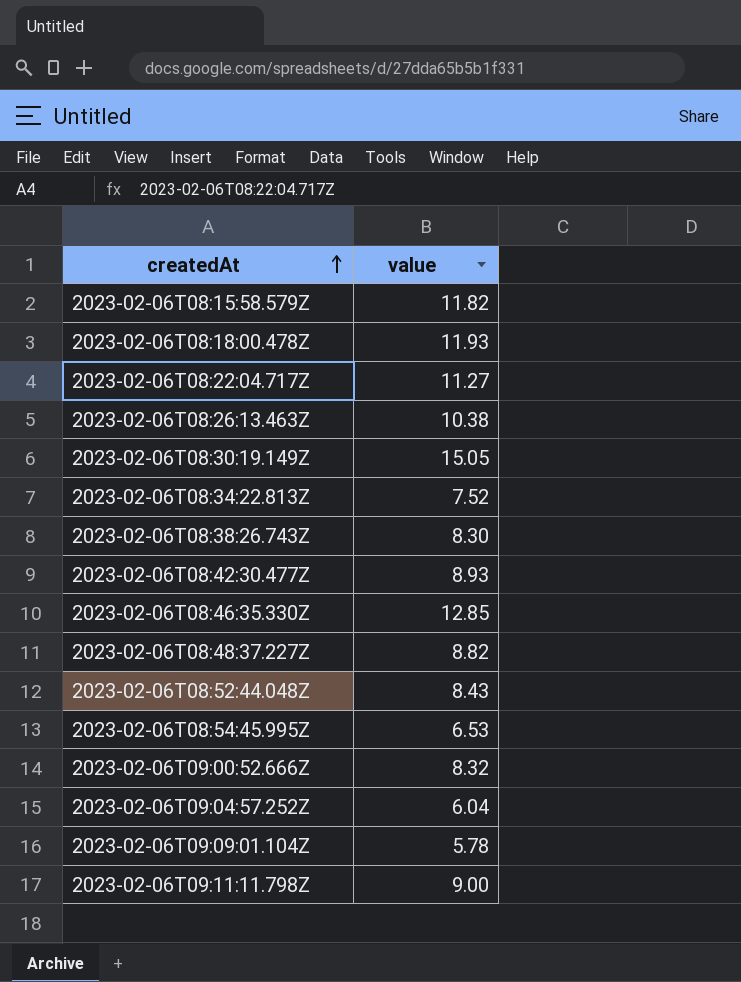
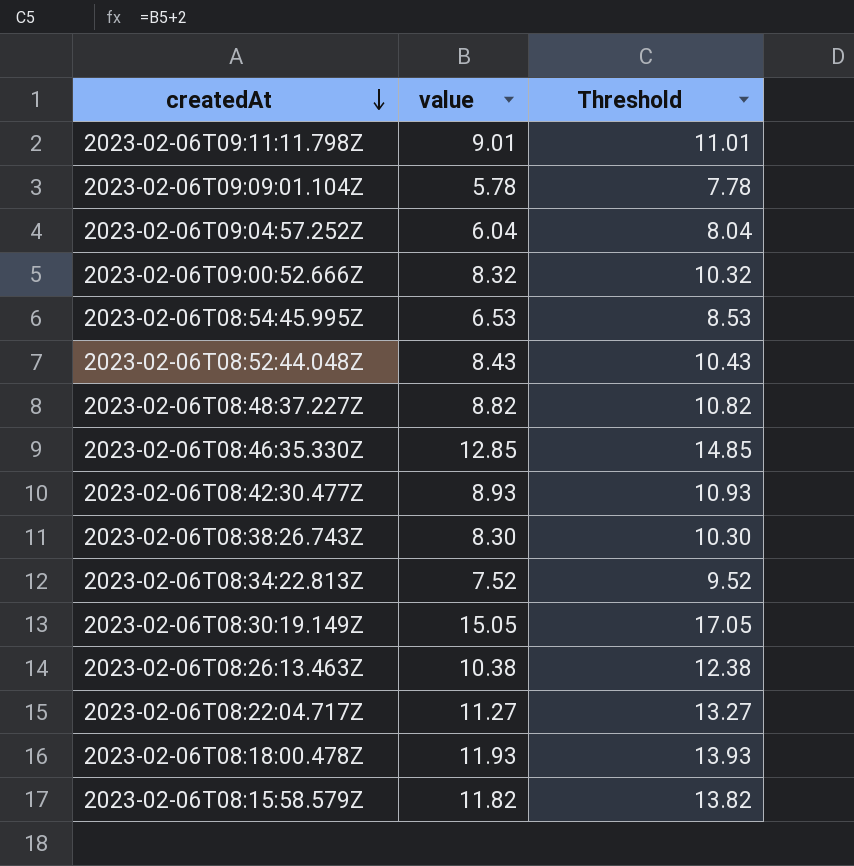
row order: createdAt ascending -> createdAt descending
column Threshold | formula: none -> [value] + 2
2023-02-06T09:11:11.798Z | value: 9.00 -> 9.01

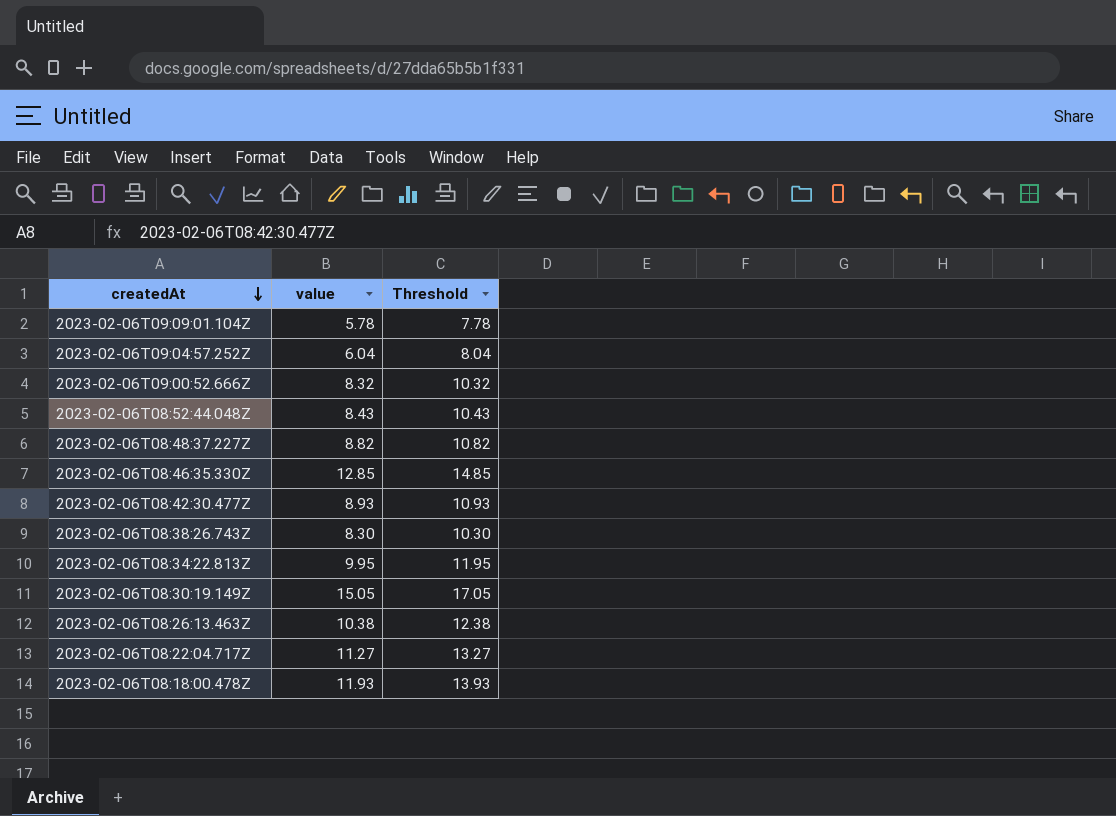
row 2023-02-06T09:11:11.798Z: 9.01 | 11.01 -> none
row 2023-02-06T08:54:45.995Z: 6.53 | 8.53 -> none
row 2023-02-06T08:15:58.579Z: 11.82 | 13.82 -> none
2023-02-06T08:34:22.813Z | value: 7.52 -> 9.95
2023-02-06T08:34:22.813Z | Threshold: 9.52 -> 11.95

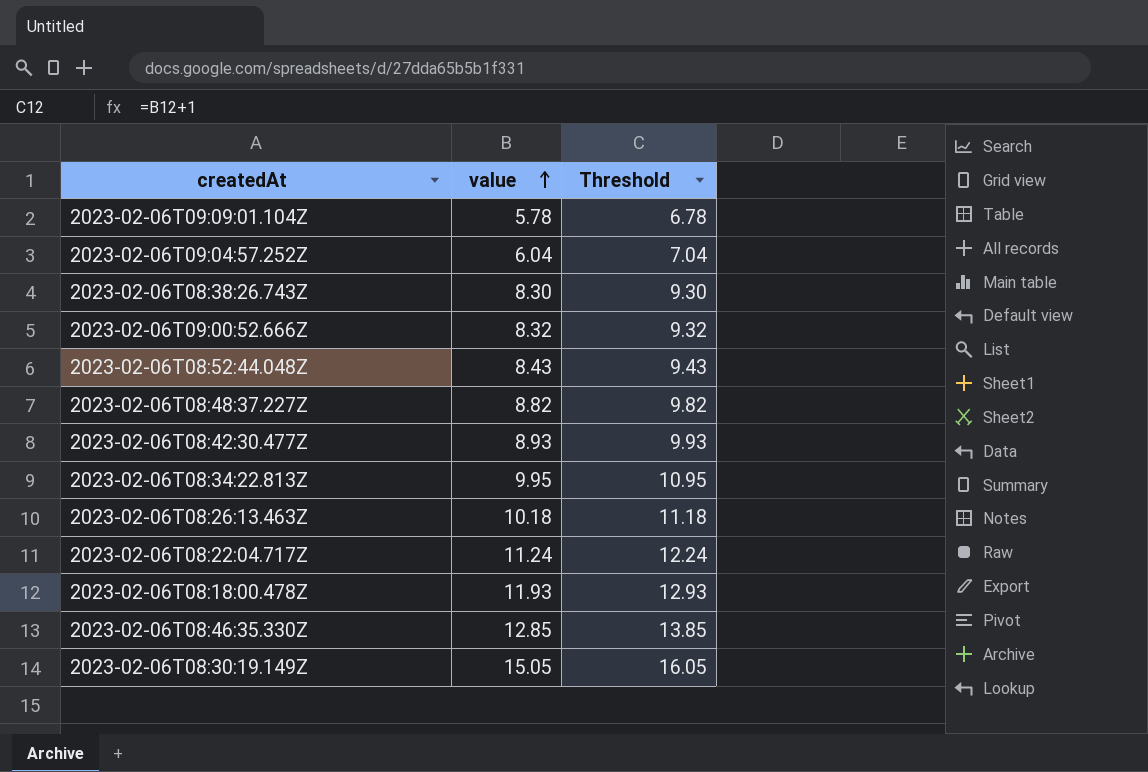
row order: createdAt descending -> value ascending
column Threshold | formula: [value] + 2 -> [value] + 1
2023-02-06T08:26:13.463Z | value: 10.38 -> 10.18
2023-02-06T08:22:04.717Z | value: 11.27 -> 11.24

